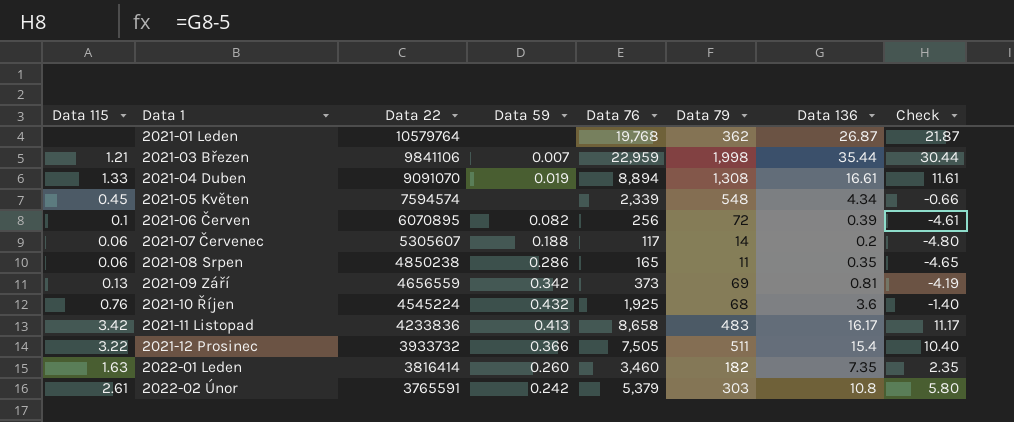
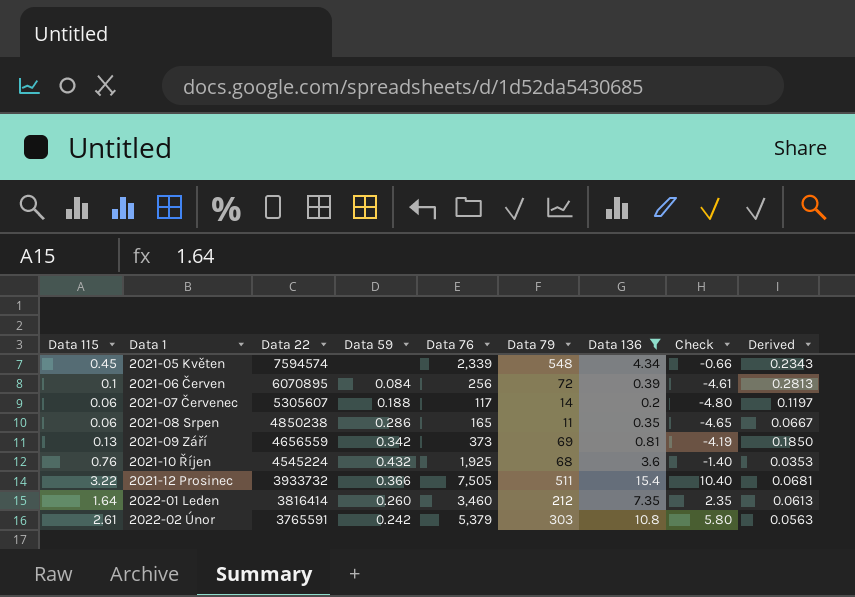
filter: none -> Data 136 <= 15.4
column Derived | formula: none -> [Data 79] / [Data 76]
2021-06 Červen | Data 59: 0.082 -> 0.084
2022-01 Leden | Data 115: 1.63 -> 1.64
2022-01 Leden | Data 79: 182 -> 212

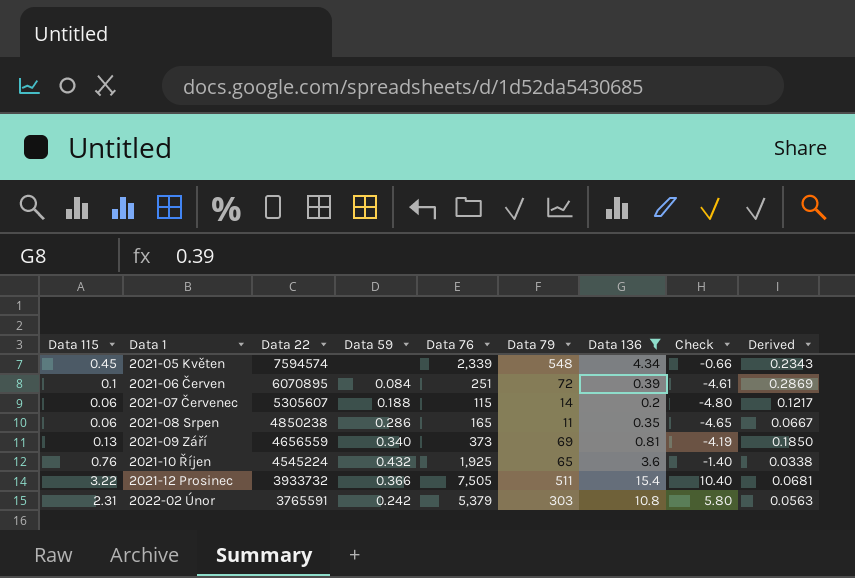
row 2022-01 Leden: 1.64 | 3816414 | 0.260 | 3,460 | 212 | 7.35 | 2.35 | 0.0613 -> none
2021-06 Červen | Data 76: 256 -> 251
2021-06 Červen | Derived: 0.2813 -> 0.2869
2021-07 Červenec | Data 76: 117 -> 115
2021-07 Červenec | Derived: 0.1197 -> 0.1217
2021-09 Září | Data 59: 0.342 -> 0.340
2021-10 Říjen | Data 79: 68 -> 65
2021-10 Říjen | Derived: 0.0353 -> 0.0338
2022-02 Únor | Data 115: 2.61 -> 2.31

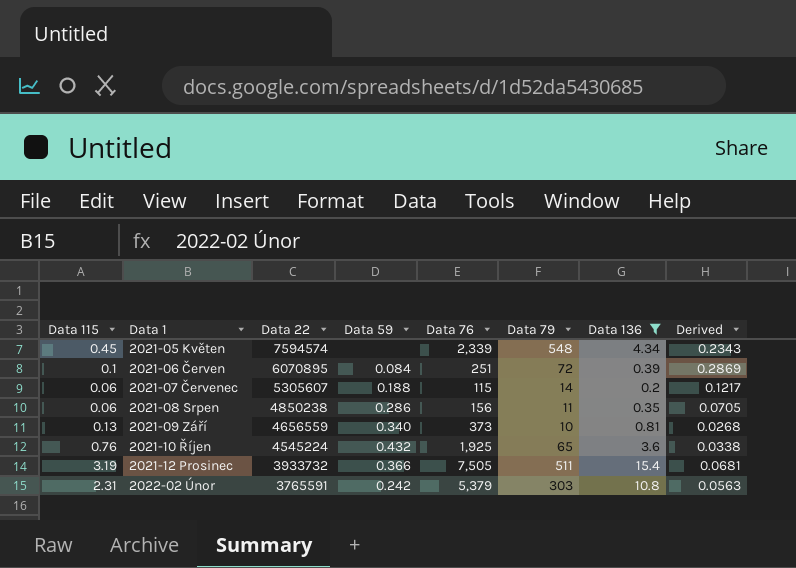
column Check | formula: [Data 136] - 5 -> none
2021-08 Srpen | Data 76: 165 -> 156
2021-08 Srpen | Derived: 0.0667 -> 0.0705
2021-09 Září | Data 79: 69 -> 10
2021-09 Září | Derived: 0.1850 -> 0.0268
2021-12 Prosinec | Data 115: 3.22 -> 3.19

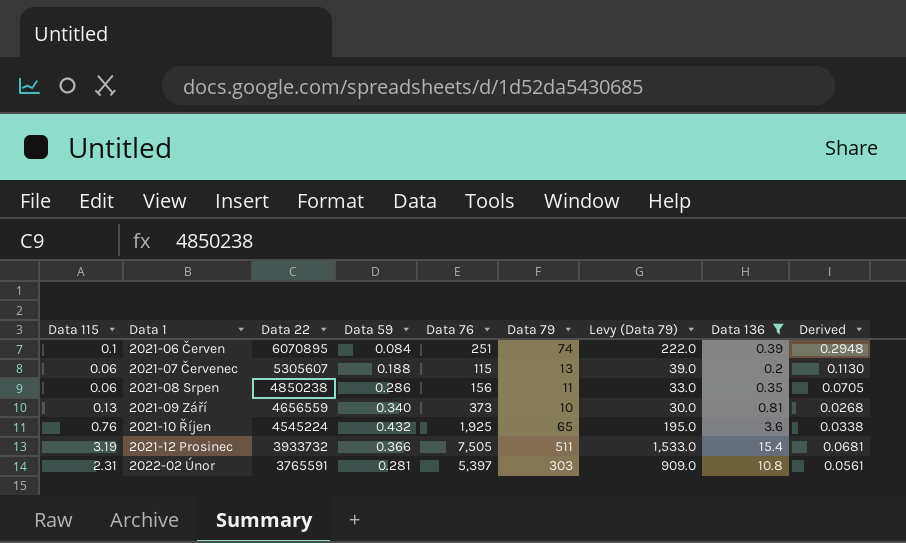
column Levy (Data 79) | formula: none -> [Data 79] * 3
row 2021-05 Květen: 0.45 | 7594574 | none | 2,339 | 548 | 4.34 | 0.2343 -> none
2021-06 Červen | Data 79: 72 -> 74
2021-06 Červen | Derived: 0.2869 -> 0.2948
2021-07 Červenec | Data 79: 14 -> 13
2021-07 Červenec | Derived: 0.1217 -> 0.1130
2022-02 Únor | Data 59: 0.242 -> 0.281
2022-02 Únor | Data 76: 5,379 -> 5,397
2022-02 Únor | Derived: 0.0563 -> 0.0561

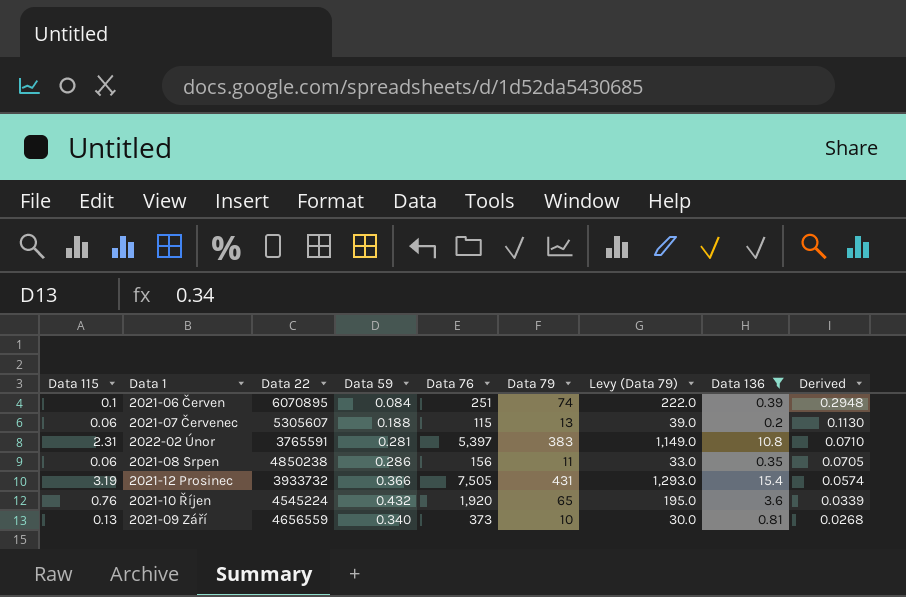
row order: Data 1 ascending -> Derived descending
2022-02 Únor | Data 79: 303 -> 383
2022-02 Únor | Levy (Data 79): 909.0 -> 1,149.0
2022-02 Únor | Derived: 0.0561 -> 0.0710
2021-12 Prosinec | Data 79: 511 -> 431
2021-12 Prosinec | Levy (Data 79): 1,533.0 -> 1,293.0
2021-12 Prosinec | Derived: 0.0681 -> 0.0574
2021-10 Říjen | Data 76: 1,925 -> 1,920
2021-10 Říjen | Derived: 0.0338 -> 0.0339

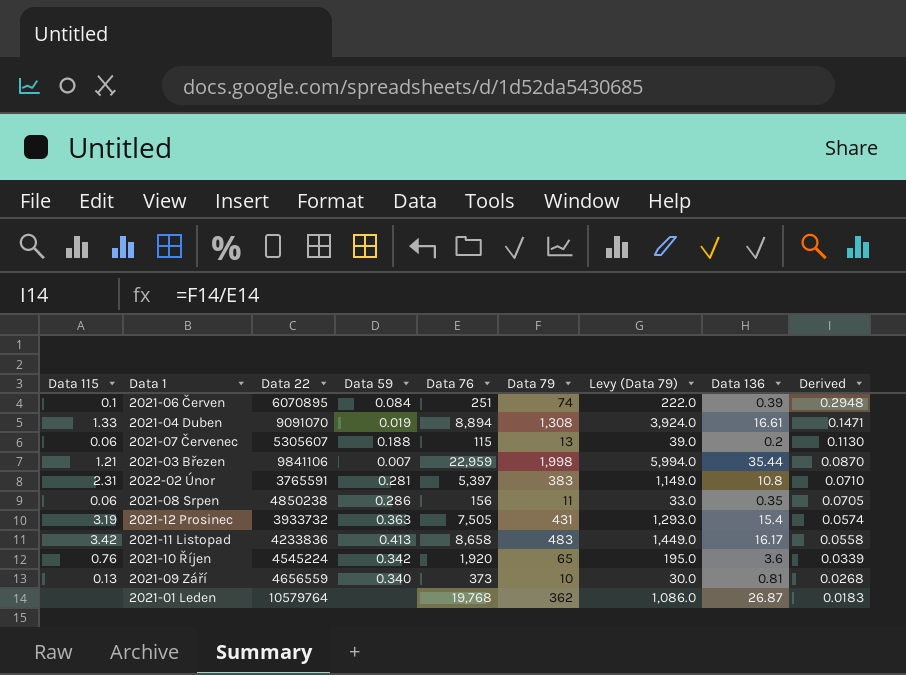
filter: Data 136 <= 15.4 -> none
2021-12 Prosinec | Data 59: 0.366 -> 0.363
2021-10 Říjen | Data 59: 0.432 -> 0.342

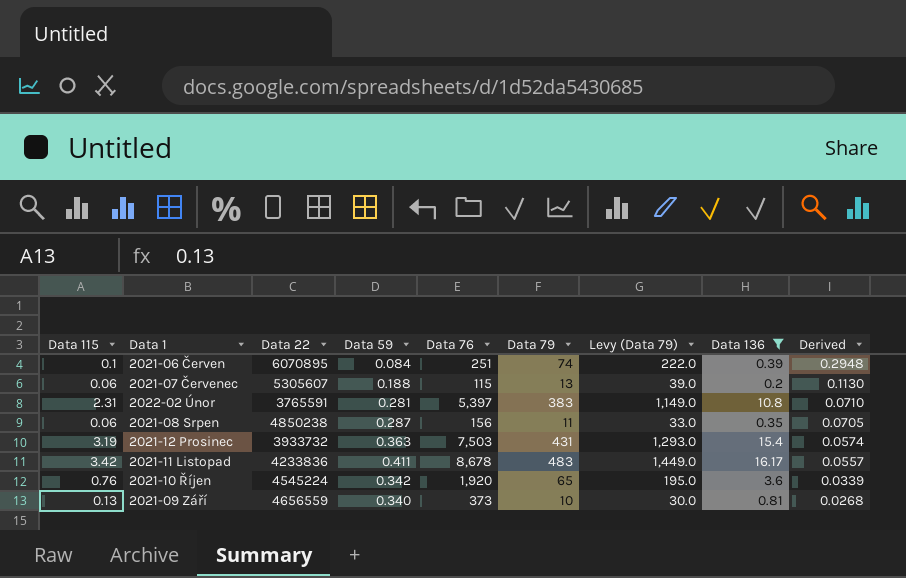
filter: none -> Data 136 <= 16.17
2021-08 Srpen | Data 59: 0.286 -> 0.287
2021-12 Prosinec | Data 76: 7,505 -> 7,503
2021-11 Listopad | Data 59: 0.413 -> 0.411
2021-11 Listopad | Data 76: 8,658 -> 8,678
2021-11 Listopad | Derived: 0.0558 -> 0.0557

